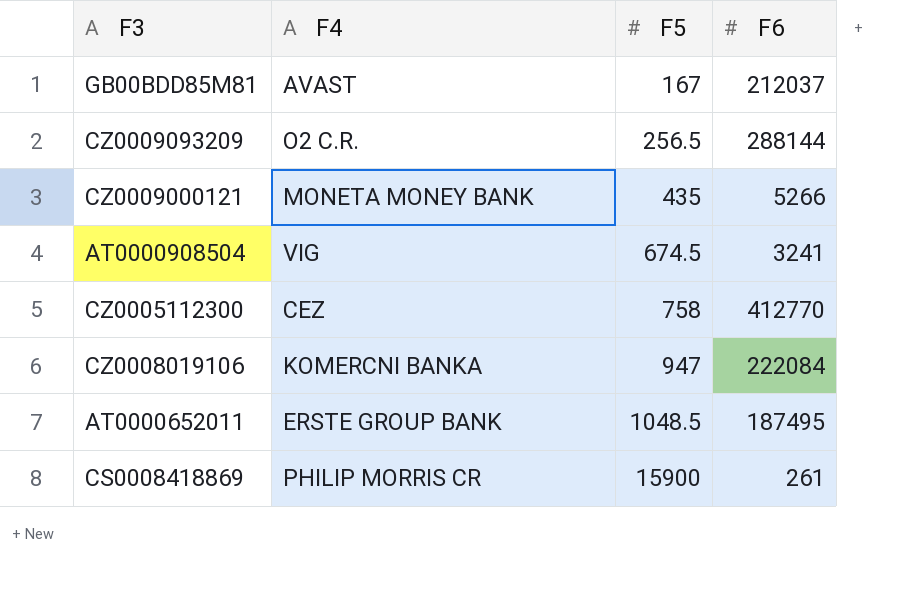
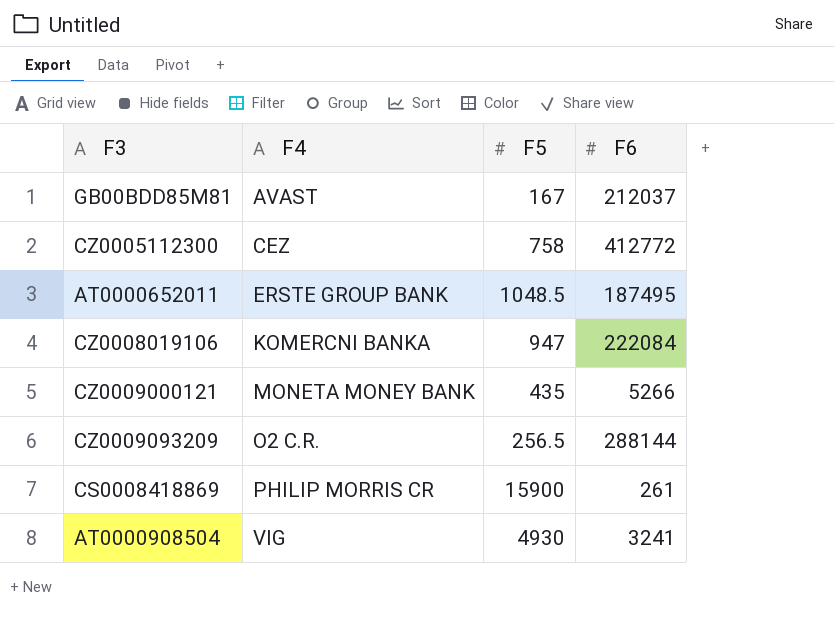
row order: F5 ascending -> F4 ascending
CZ0005112300 | F6: 412770 -> 412772
AT0000908504 | F5: 674.5 -> 4930

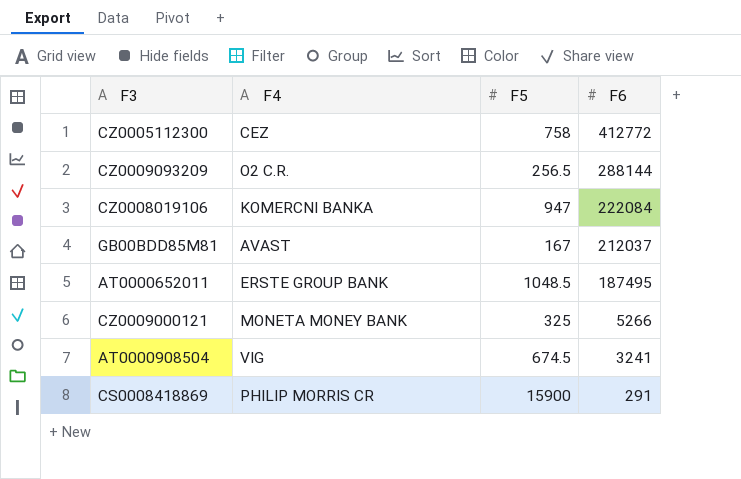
row order: F4 ascending -> F6 descending
CZ0009000121 | F5: 435 -> 325
AT0000908504 | F5: 4930 -> 674.5
CS0008418869 | F6: 261 -> 291

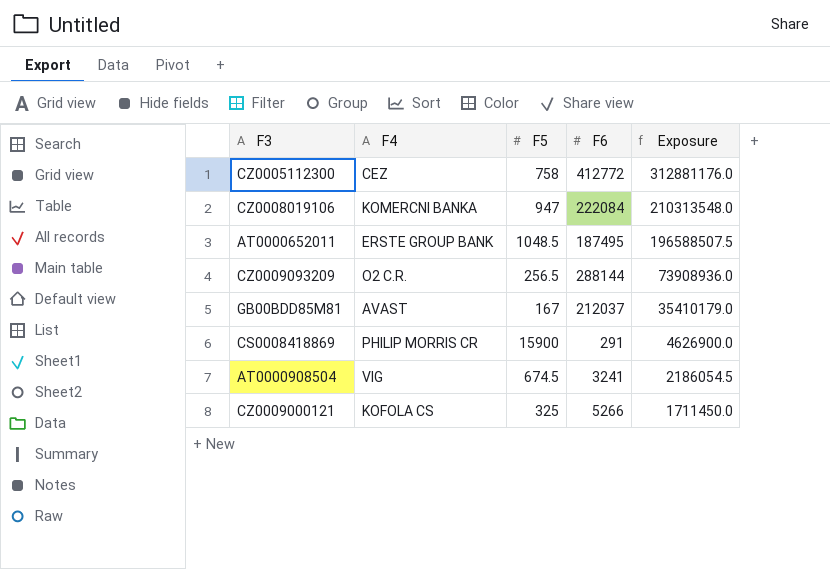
row order: F6 descending -> Exposure descending
column Exposure | formula: none -> [F5] * [F6]
CZ0009000121 | F4: MONETA MONEY BANK -> KOFOLA CS

